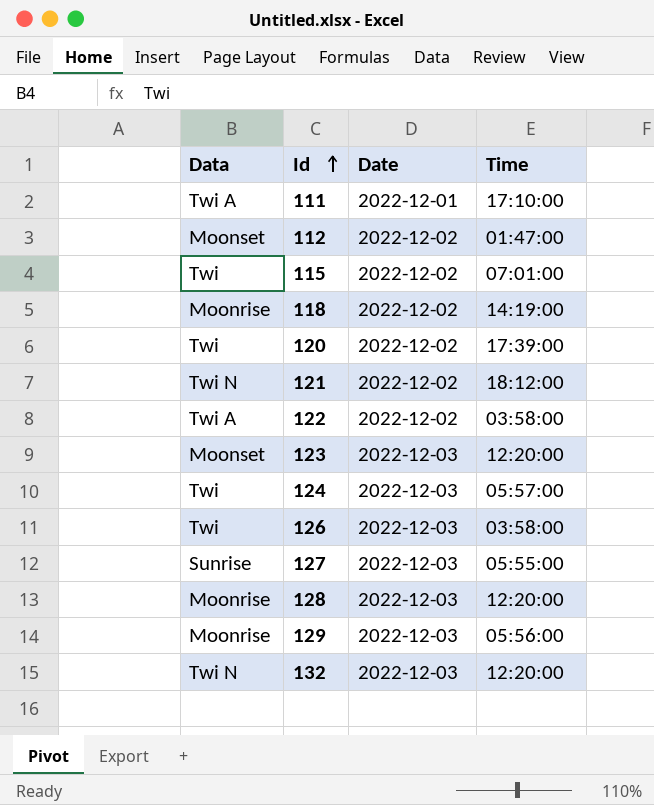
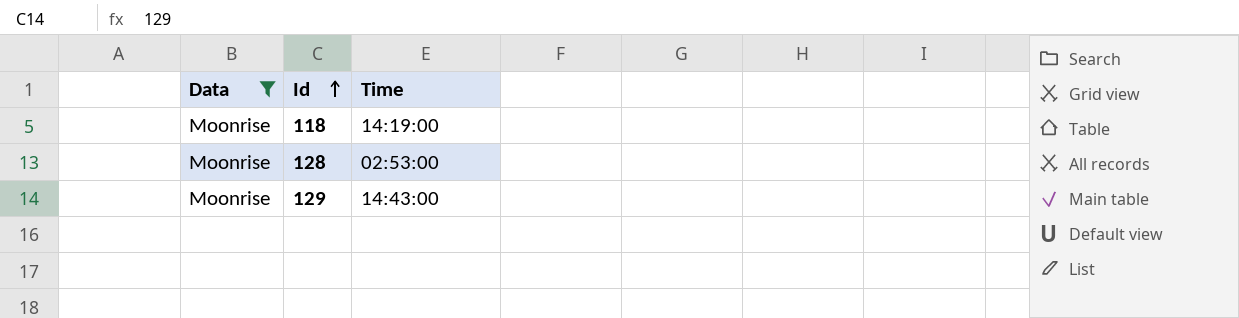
filter: none -> Data = Moonrise
column Date | position: 3 -> none
128 | Time: 12:20:00 -> 02:53:00
129 | Time: 05:56:00 -> 14:43:00

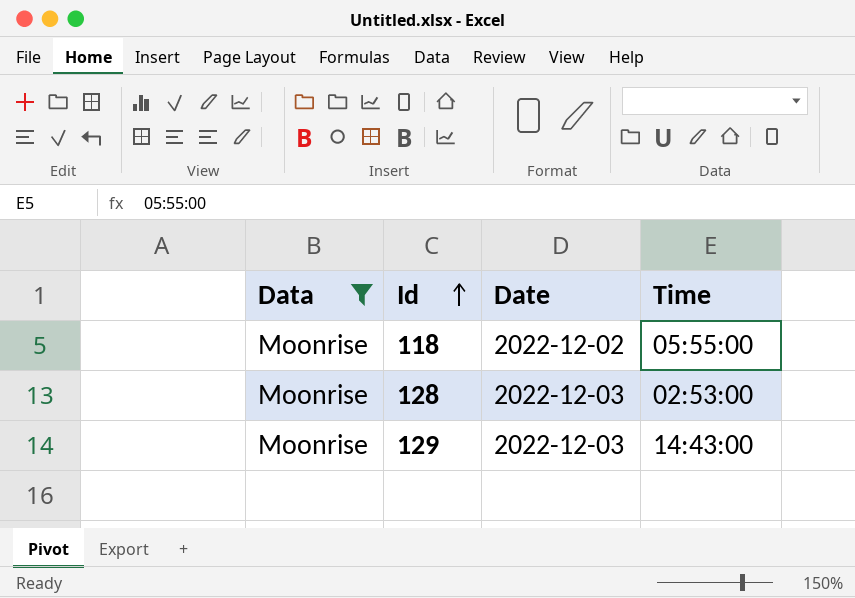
column Date | position: none -> 3
118 | Time: 14:19:00 -> 05:55:00

